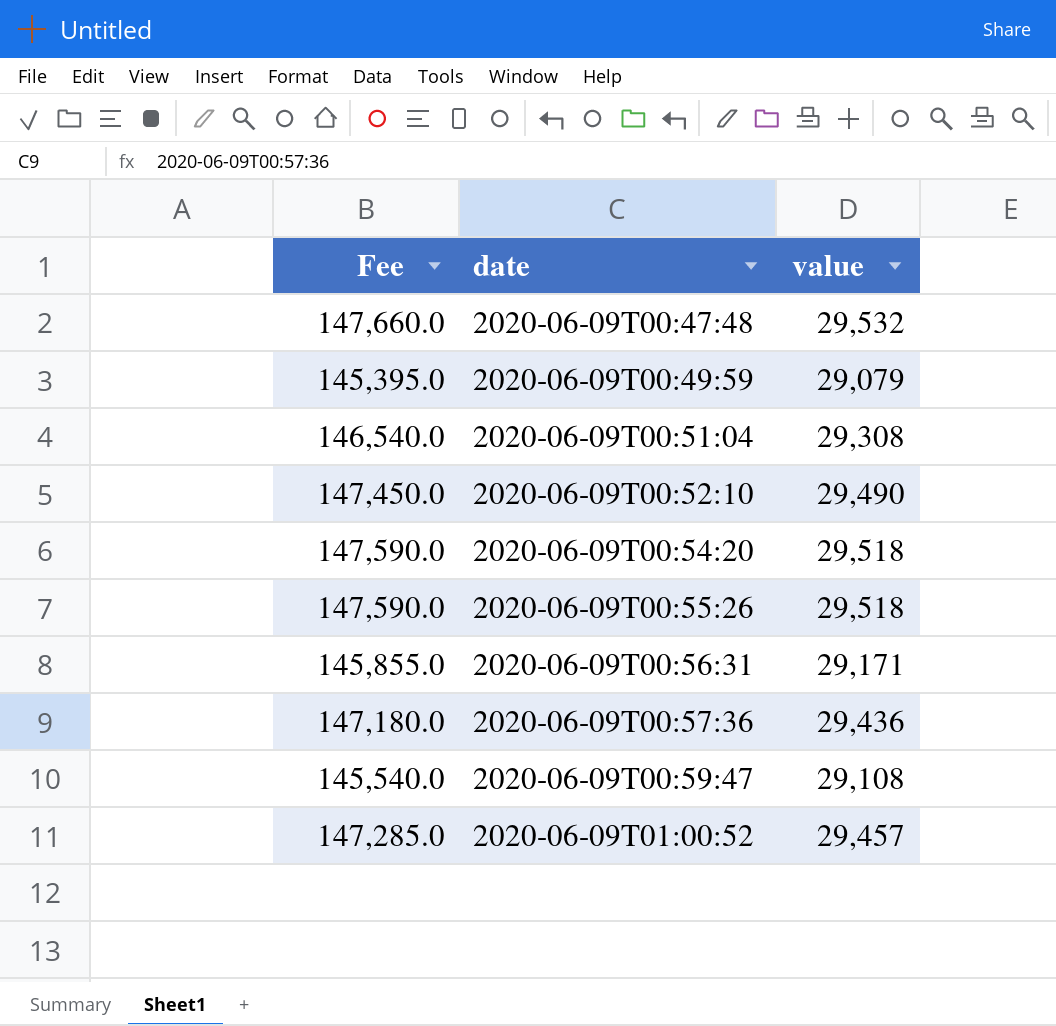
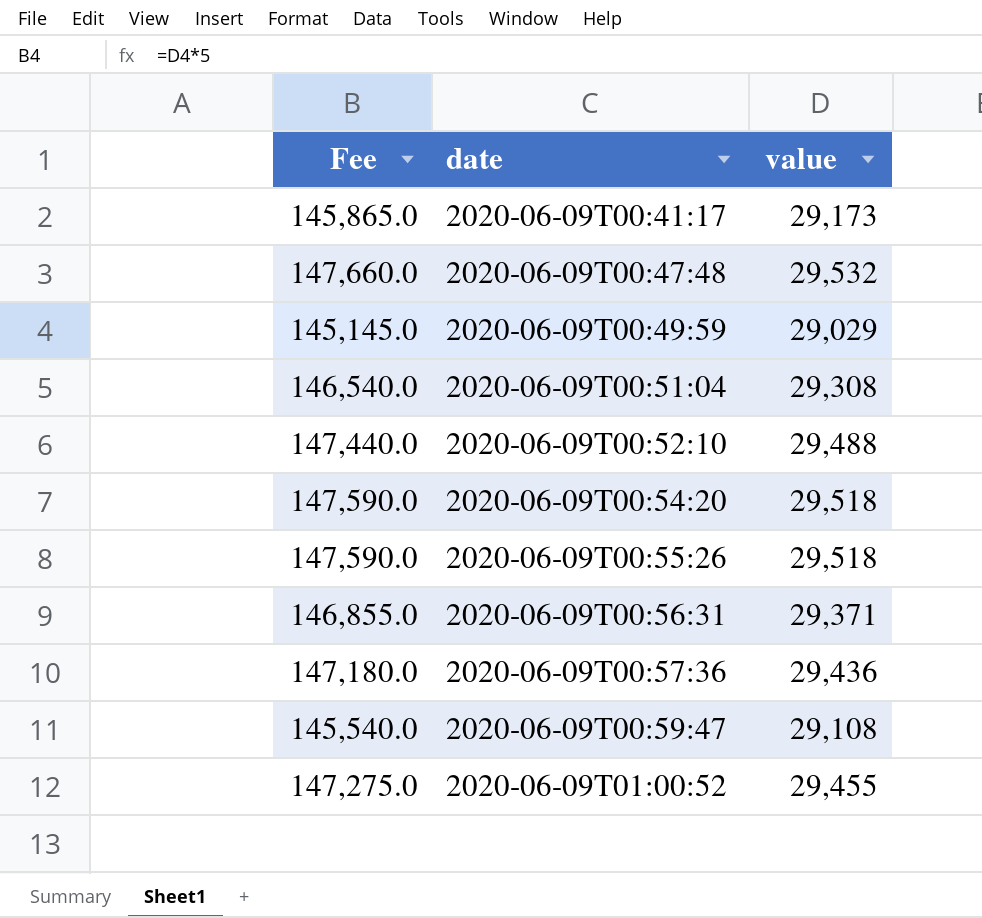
row 2020-06-09T00:41:17: none -> 145,865.0 | 29,173
2020-06-09T00:49:59 | Fee: 145,395.0 -> 145,145.0
2020-06-09T00:49:59 | value: 29,079 -> 29,029
2020-06-09T00:52:10 | Fee: 147,450.0 -> 147,440.0
2020-06-09T00:52:10 | value: 29,490 -> 29,488
2020-06-09T00:56:31 | Fee: 145,855.0 -> 146,855.0
2020-06-09T00:56:31 | value: 29,171 -> 29,371
2020-06-09T01:00:52 | Fee: 147,285.0 -> 147,275.0
2020-06-09T01:00:52 | value: 29,457 -> 29,455

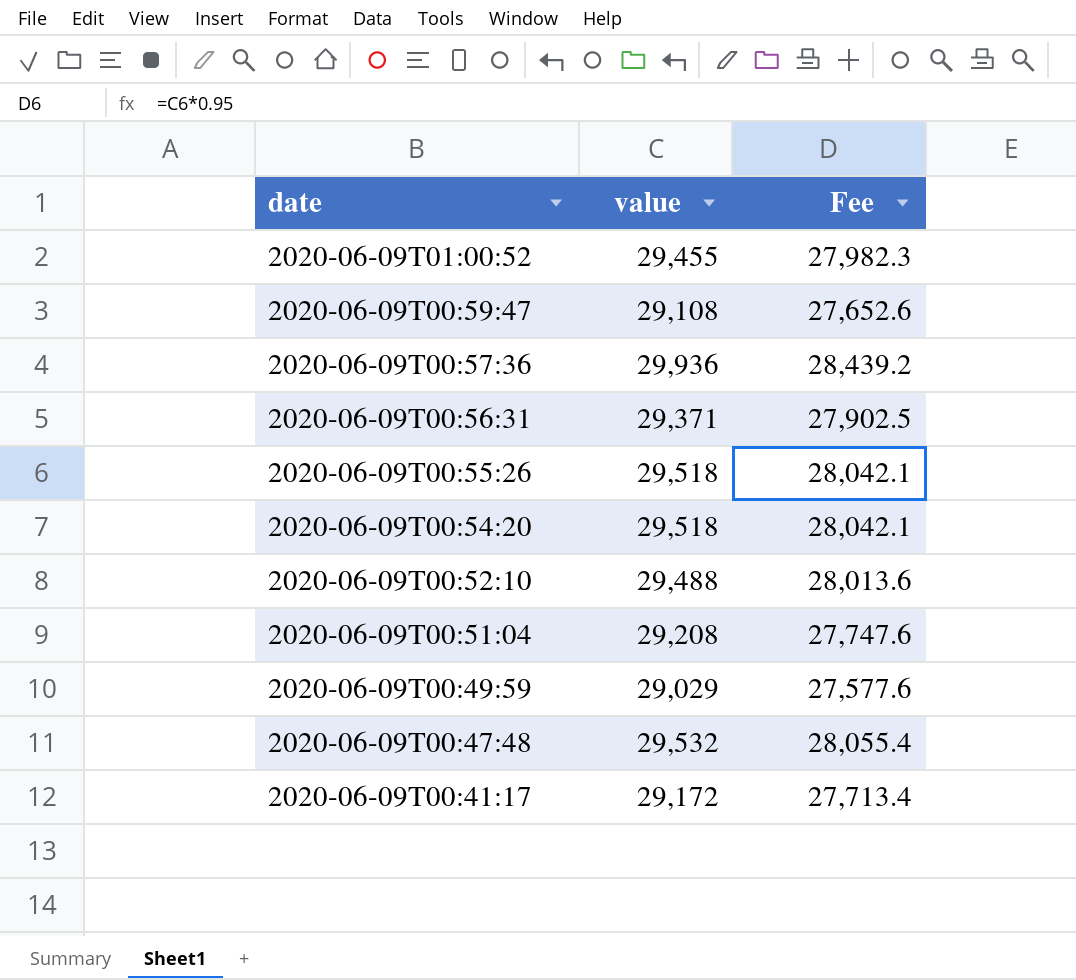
row order: date ascending -> date descending
column Fee | formula: [value] * 5 -> [value] * 0.95
column Fee | position: 1 -> 3
2020-06-09T00:57:36 | value: 29,436 -> 29,936
2020-06-09T00:51:04 | value: 29,308 -> 29,208
2020-06-09T00:41:17 | value: 29,173 -> 29,172

